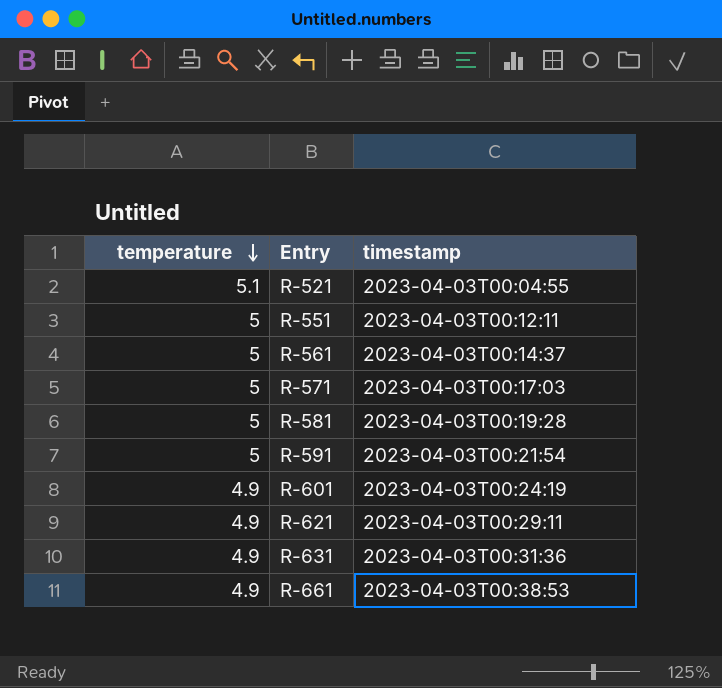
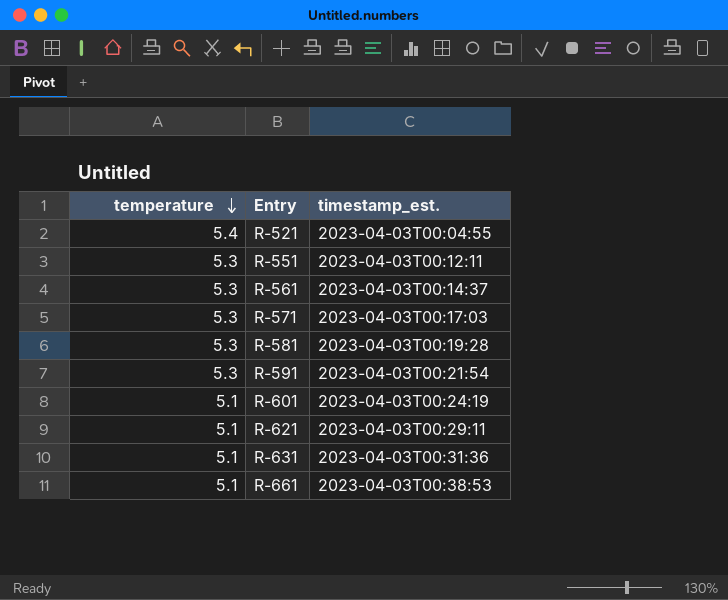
column name: timestamp -> timestamp_est.
R-521 | temperature: 5.1 -> 5.4
R-551 | temperature: 5 -> 5.3
R-561 | temperature: 5 -> 5.3
R-571 | temperature: 5 -> 5.3
R-581 | temperature: 5 -> 5.3
R-591 | temperature: 5 -> 5.3
R-601 | temperature: 4.9 -> 5.1
R-621 | temperature: 4.9 -> 5.1
R-631 | temperature: 4.9 -> 5.1
R-661 | temperature: 4.9 -> 5.1

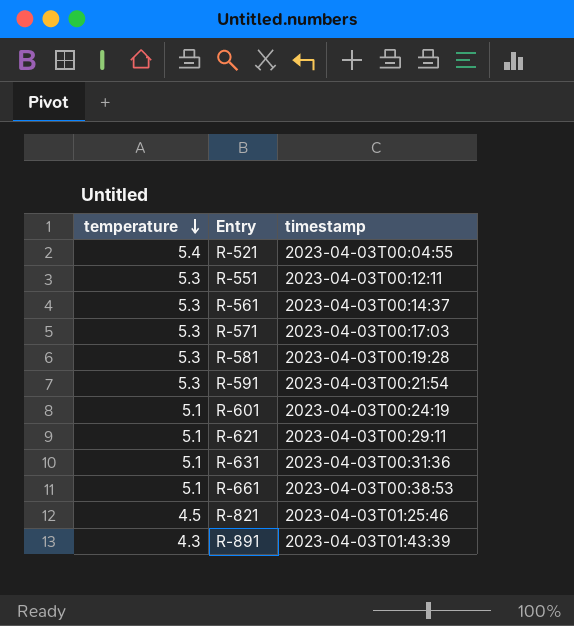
column name: timestamp_est. -> timestamp
row R-821: none -> 4.5 | 2023-04-03T01:25:46
row R-891: none -> 4.3 | 2023-04-03T01:43:39

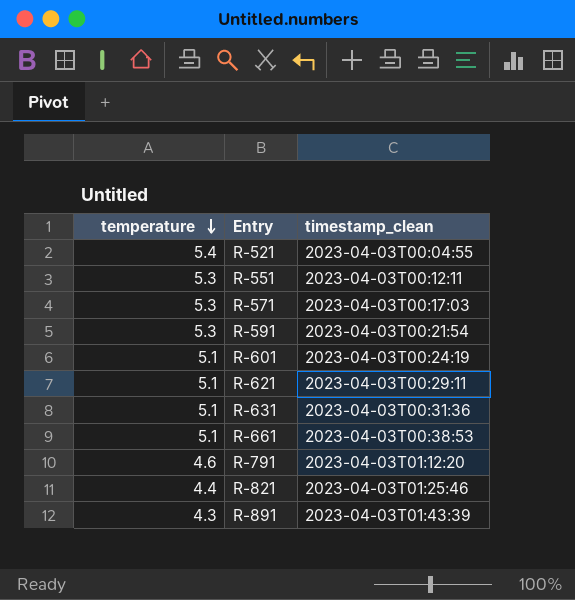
column name: timestamp -> timestamp_clean
row R-561: 5.3 | 2023-04-03T00:14:37 -> none
row R-581: 5.3 | 2023-04-03T00:19:28 -> none
row R-791: none -> 4.6 | 2023-04-03T01:12:20
R-821 | temperature: 4.5 -> 4.4

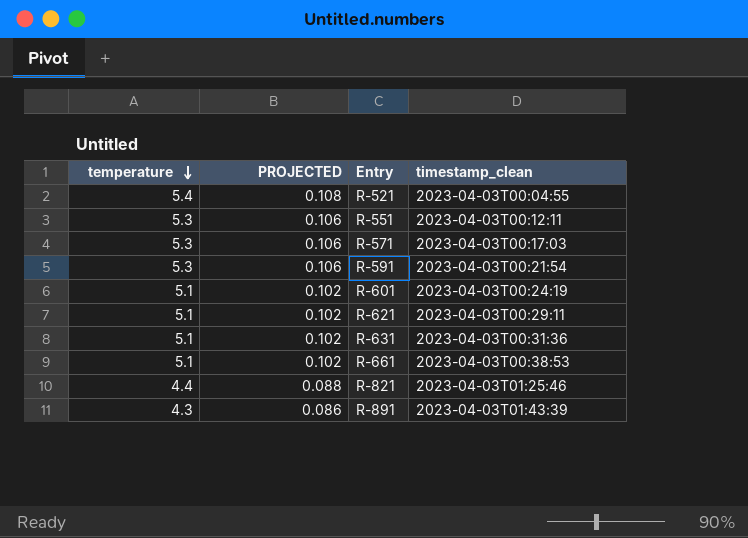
column PROJECTED | formula: none -> [temperature] * 0.02
row R-791: 4.6 | 2023-04-03T01:12:20 -> none

